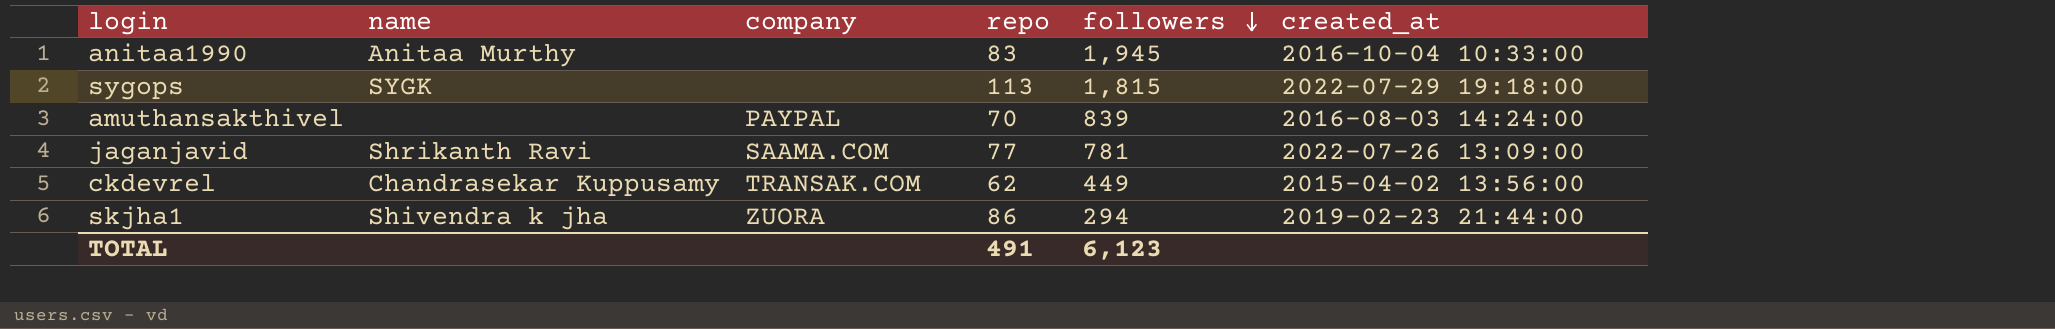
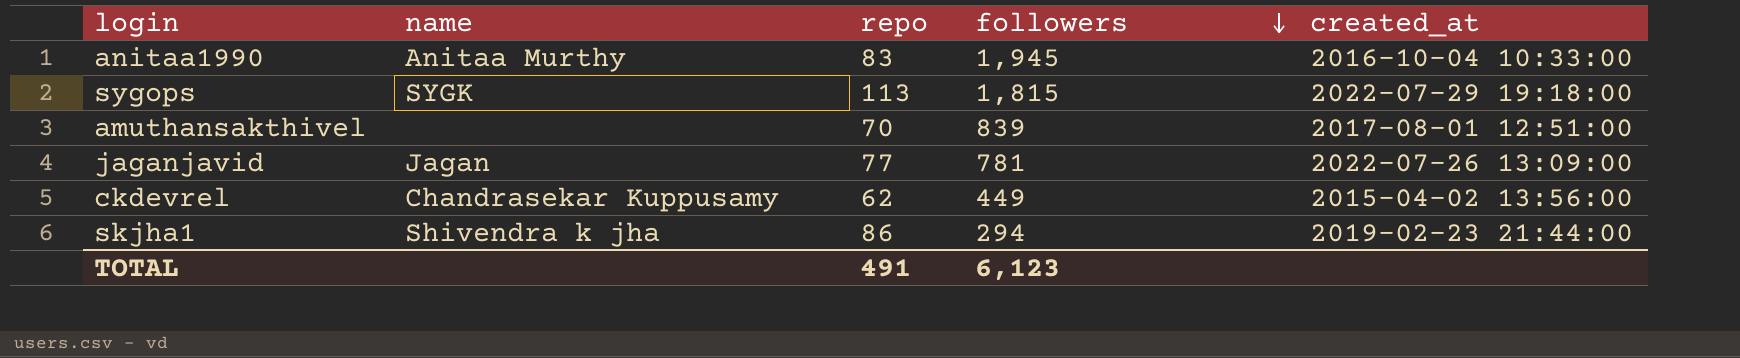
column company | position: 3 -> none
amuthansakthivel | created_at: 2016-08-03 14:24:00 -> 2017-08-01 12:51:00
jaganjavid | name: Shrikanth Ravi -> Jagan

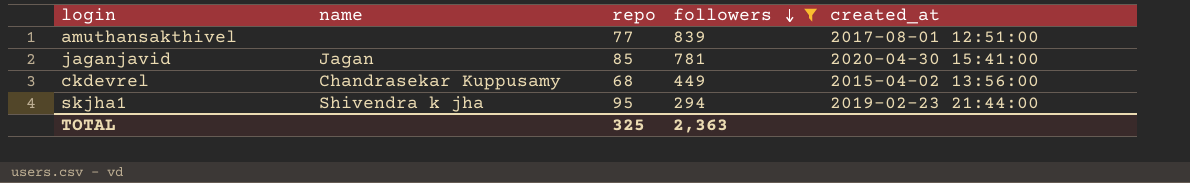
filter: none -> followers <= 839
amuthansakthivel | repo: 70 -> 77
jaganjavid | repo: 77 -> 85
jaganjavid | created_at: 2022-07-26 13:09:00 -> 2020-04-30 15:41:00
ckdevrel | repo: 62 -> 68
skjha1 | repo: 86 -> 95
TOTAL | repo: 491 -> 325
TOTAL | followers: 6,123 -> 2,363

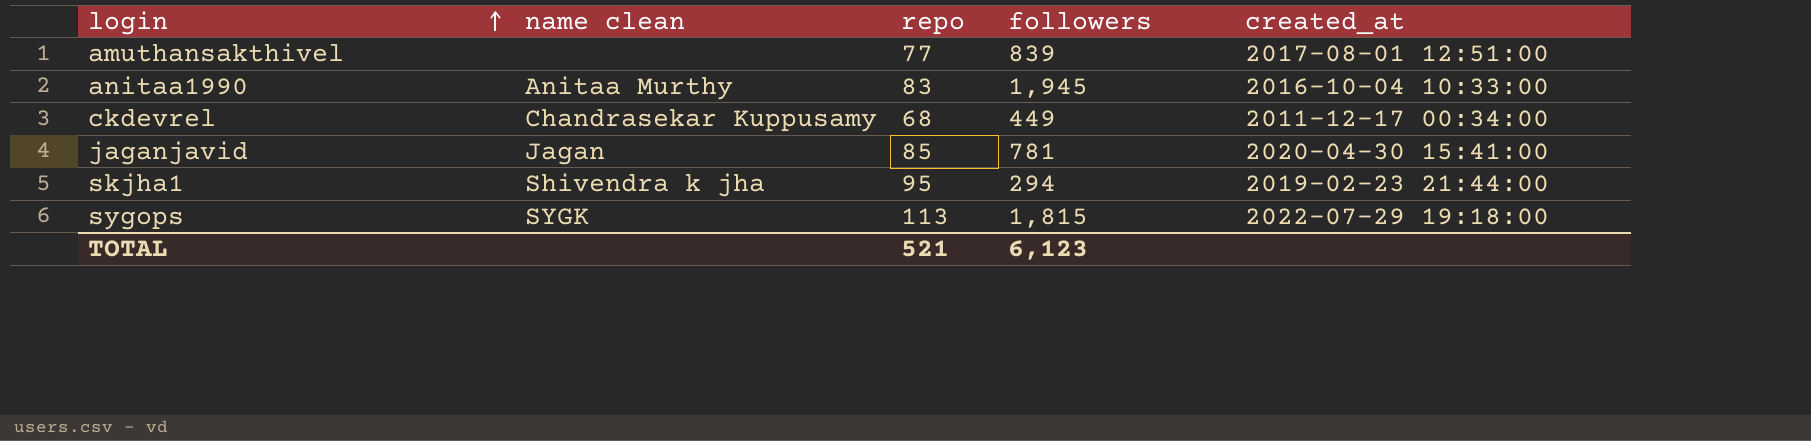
filter: followers <= 839 -> none
row order: followers descending -> login ascending
column name: name -> name clean
ckdevrel | created_at: 2015-04-02 13:56:00 -> 2011-12-17 00:34:00
TOTAL | repo: 325 -> 521
TOTAL | followers: 2,363 -> 6,123

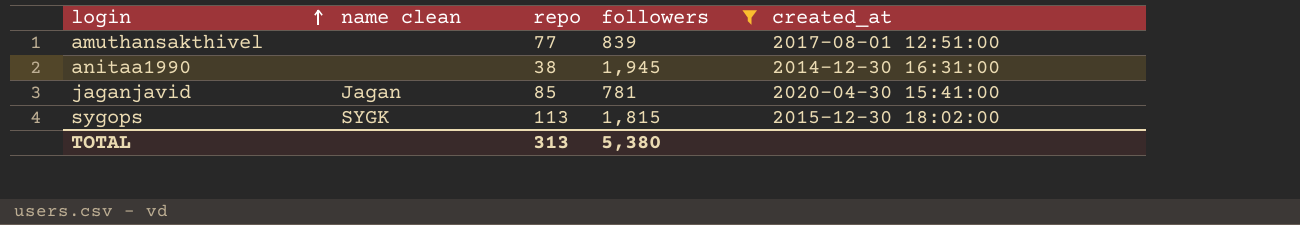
filter: none -> followers >= 781
anitaa1990 | name clean: Anitaa Murthy -> none
anitaa1990 | repo: 83 -> 38
anitaa1990 | created_at: 2016-10-04 10:33:00 -> 2014-12-30 16:31:00
sygops | created_at: 2022-07-29 19:18:00 -> 2015-12-30 18:02:00
TOTAL | repo: 521 -> 313
TOTAL | followers: 6,123 -> 5,380

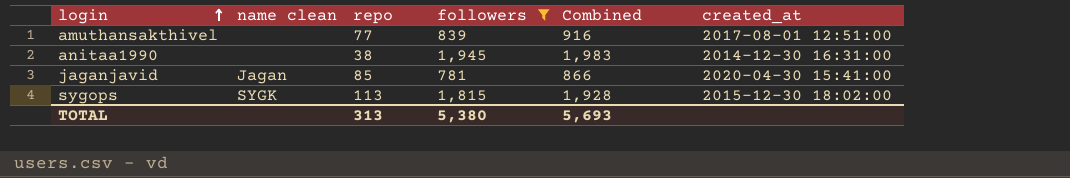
column Combined | formula: none -> [repo] + [followers]

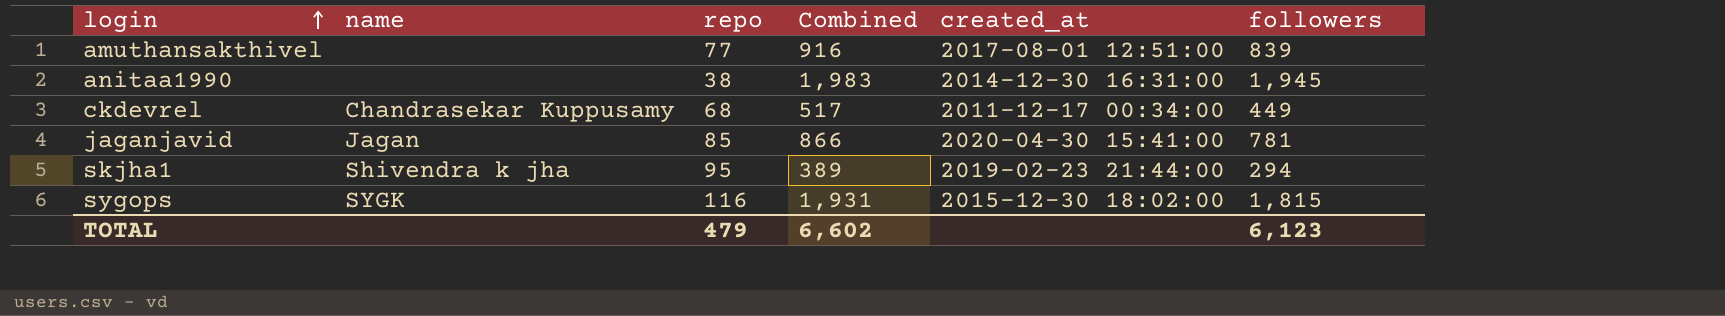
filter: followers >= 781 -> none
column name: name clean -> name
column followers | position: 4 -> 6
sygops | repo: 113 -> 116
sygops | Combined: 1,928 -> 1,931
TOTAL | repo: 313 -> 479
TOTAL | Combined: 5,693 -> 6,602
TOTAL | followers: 5,380 -> 6,123

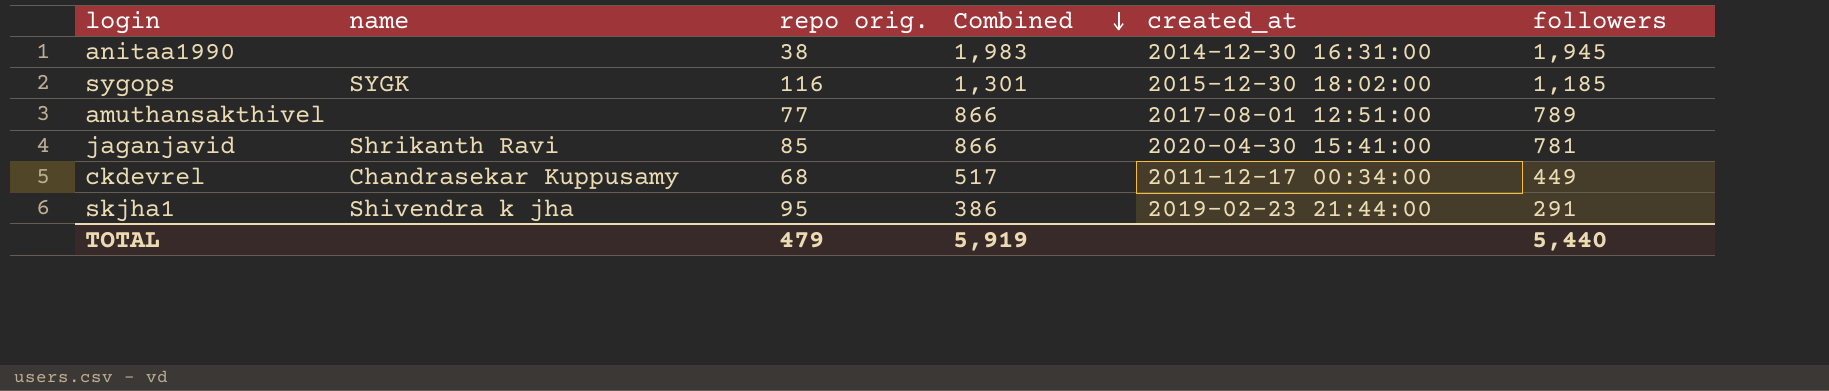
row order: login ascending -> Combined descending
column name: repo -> repo orig.
sygops | Combined: 1,931 -> 1,301
sygops | followers: 1,815 -> 1,185
amuthansakthivel | Combined: 916 -> 866
amuthansakthivel | followers: 839 -> 789
jaganjavid | name: Jagan -> Shrikanth Ravi
skjha1 | Combined: 389 -> 386
skjha1 | followers: 294 -> 291
TOTAL | Combined: 6,602 -> 5,919
TOTAL | followers: 6,123 -> 5,440

